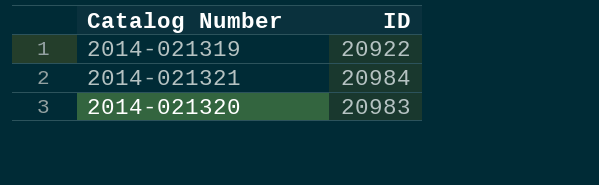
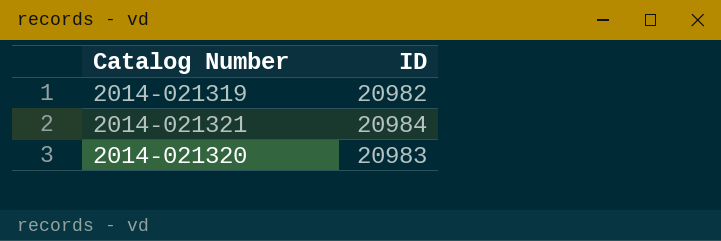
2014-021319 | ID: 20922 -> 20982

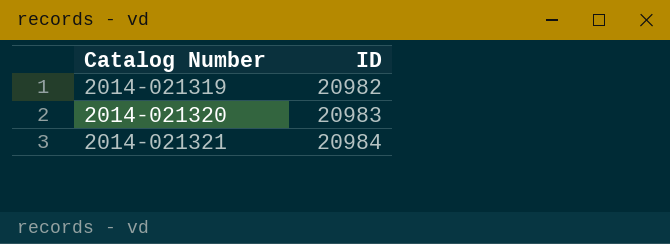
row order: none -> Catalog Number ascending

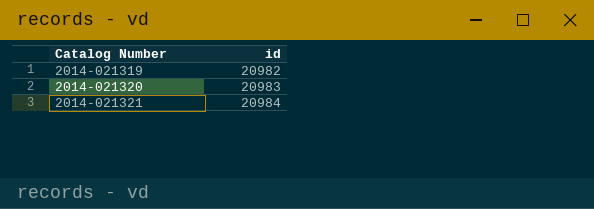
column name: ID -> id

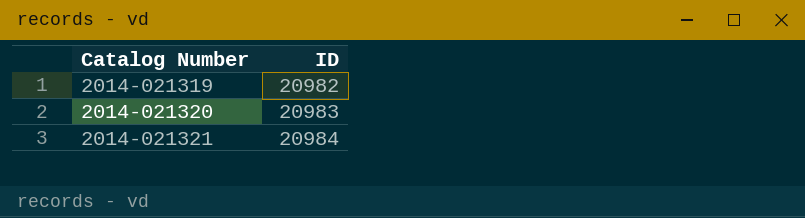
column name: id -> ID

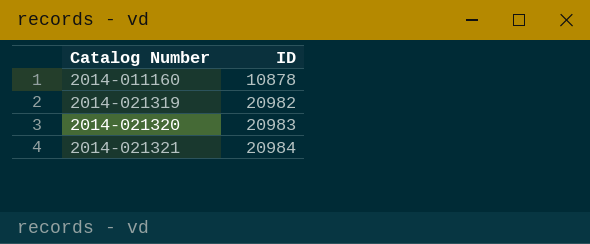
row 2014-011160: none -> 10878

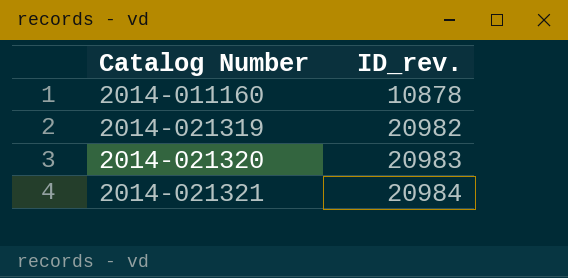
column name: ID -> ID_rev.

